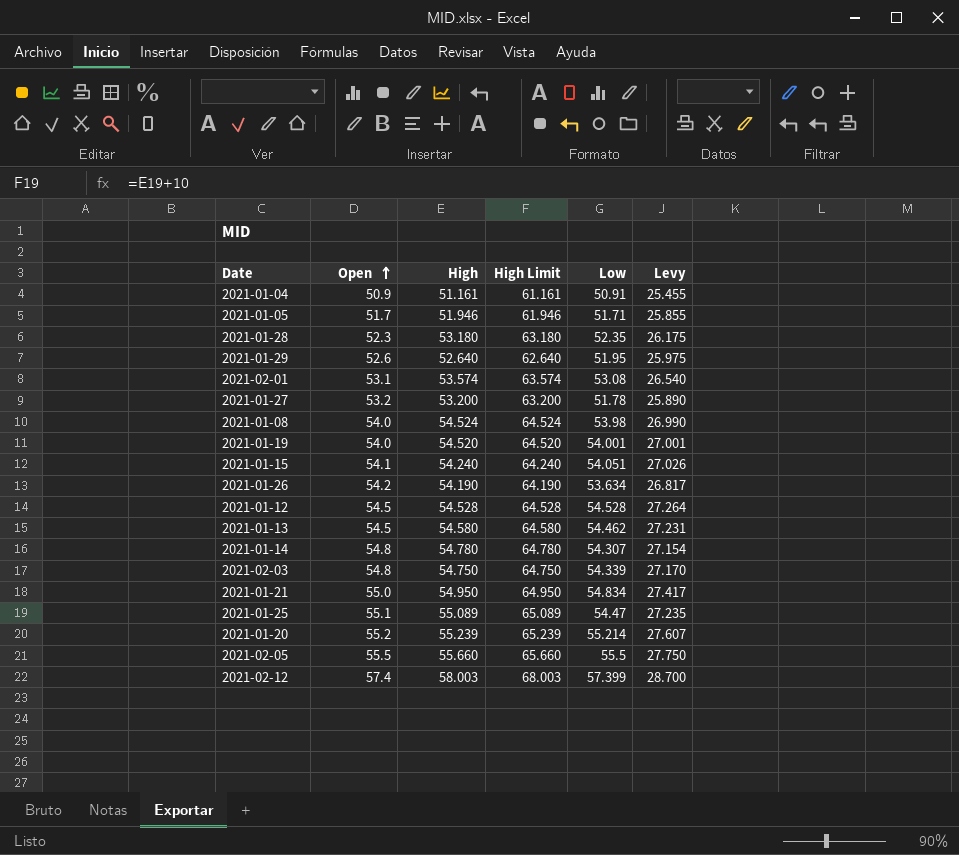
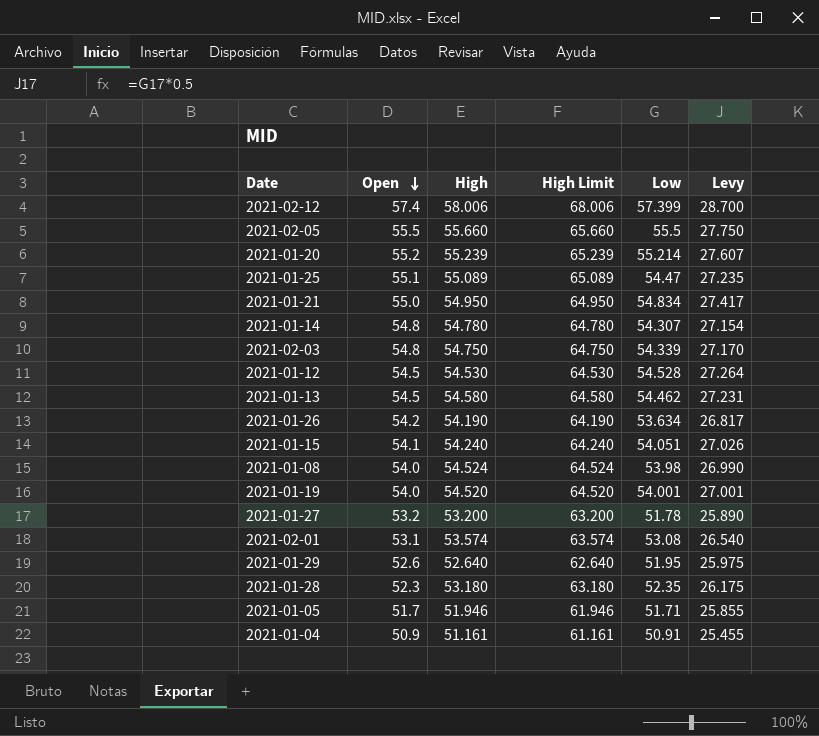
row order: Open ascending -> Open descending
2021-02-12 | High: 58.003 -> 58.006
2021-02-12 | High Limit: 68.003 -> 68.006
2021-01-12 | High: 54.528 -> 54.530
2021-01-12 | High Limit: 64.528 -> 64.530

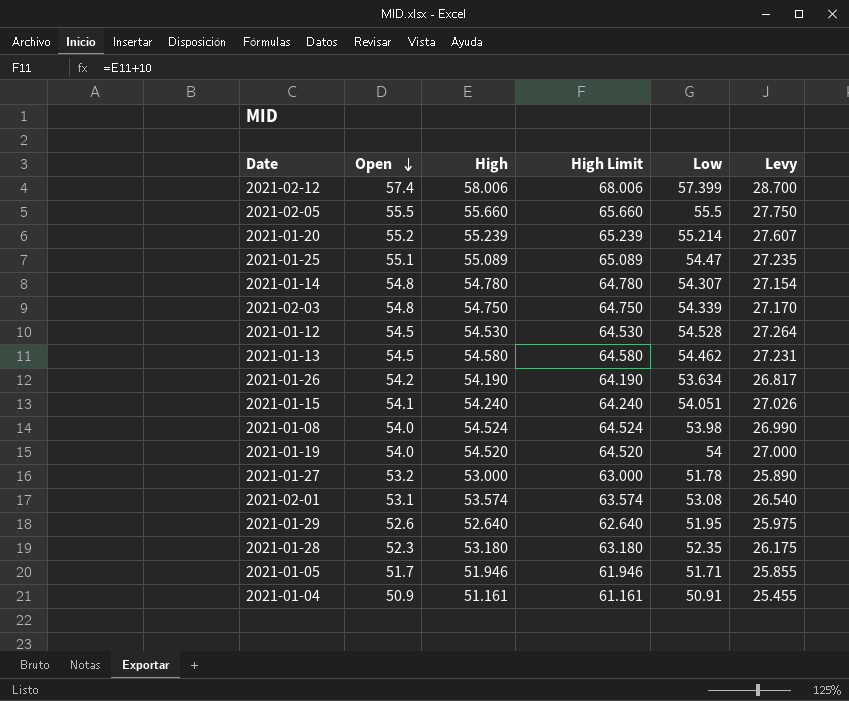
row 2021-01-21: 55.0 | 54.950 | 64.950 | 54.834 | 27.417 -> none
2021-01-19 | Low: 54.001 -> 54
2021-01-19 | Levy: 27.001 -> 27.000
2021-01-27 | High: 53.200 -> 53.000
2021-01-27 | High Limit: 63.200 -> 63.000

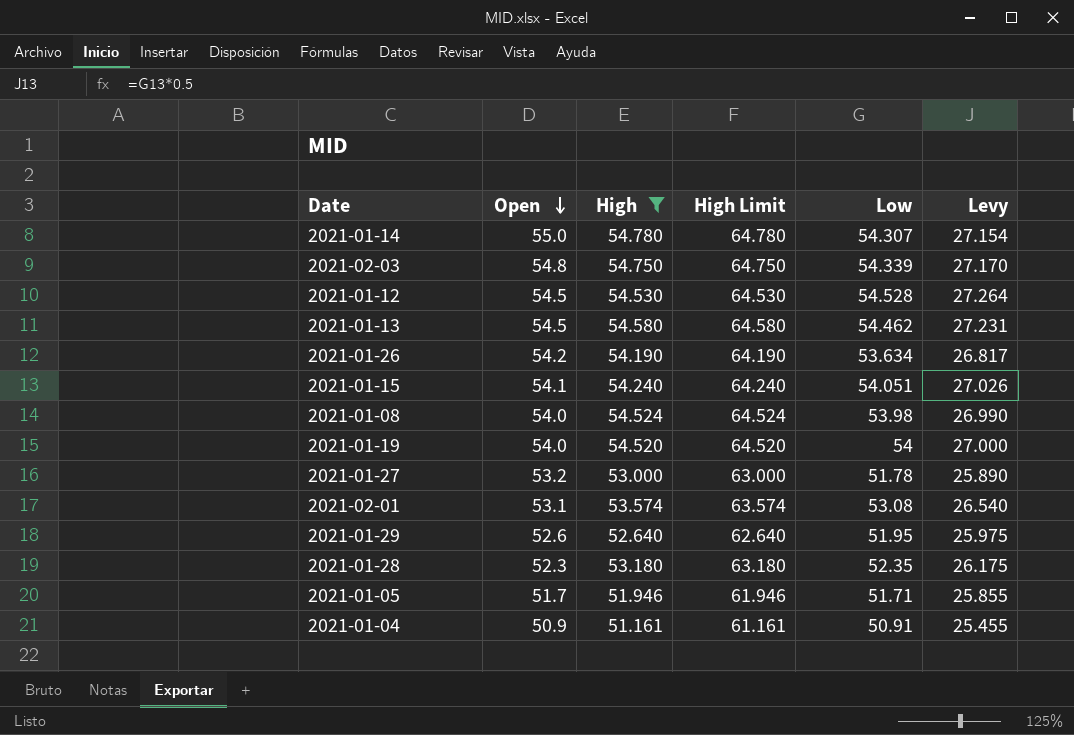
filter: none -> High <= 54.780
2021-01-14 | Open: 54.8 -> 55.0

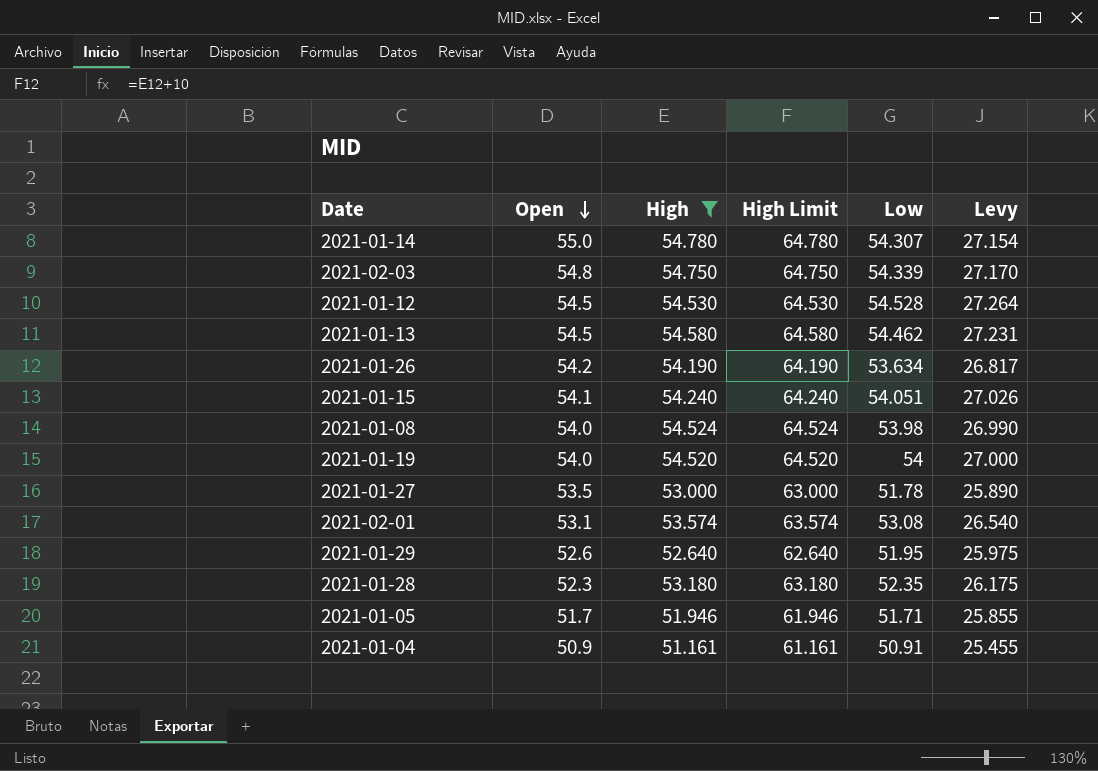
2021-01-27 | Open: 53.2 -> 53.5

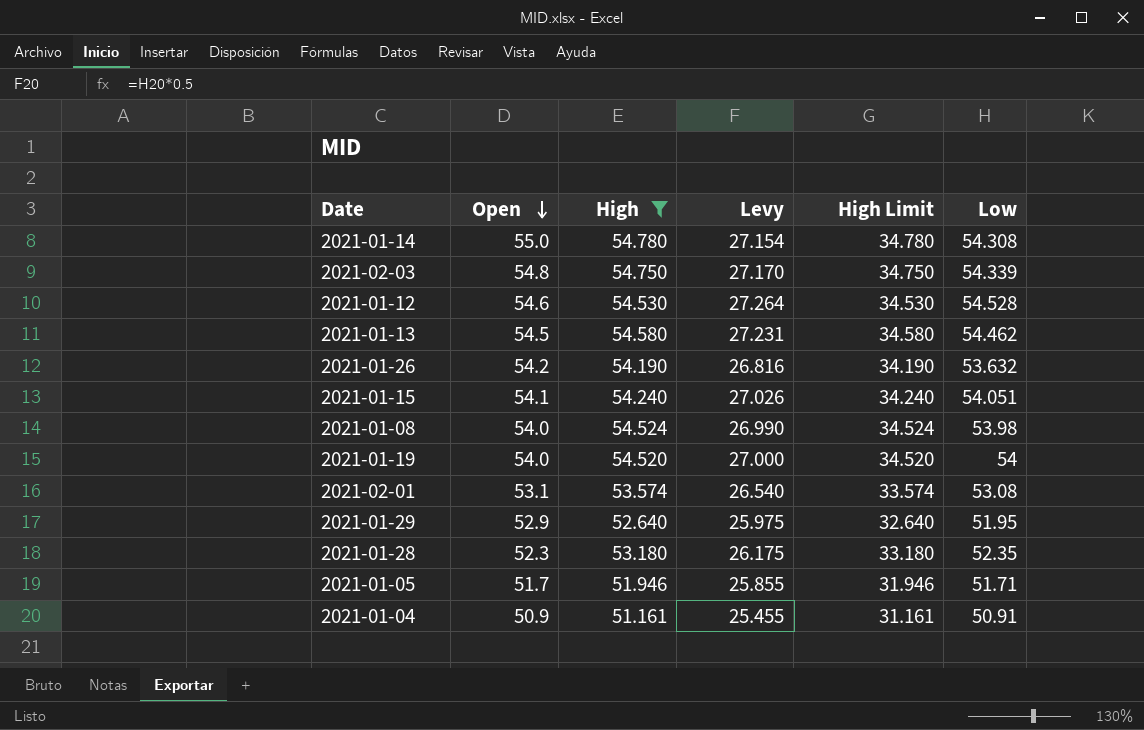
column Levy | position: 6 -> 4
column High Limit | formula: [High] + 10 -> [High] - 20
row 2021-01-27: 53.5 | 53.000 | 63.000 | 51.78 | 25.890 -> none
2021-01-14 | Low: 54.307 -> 54.308
2021-01-12 | Open: 54.5 -> 54.6
2021-01-26 | Levy: 26.817 -> 26.816
2021-01-26 | Low: 53.634 -> 53.632
2021-01-29 | Open: 52.6 -> 52.9

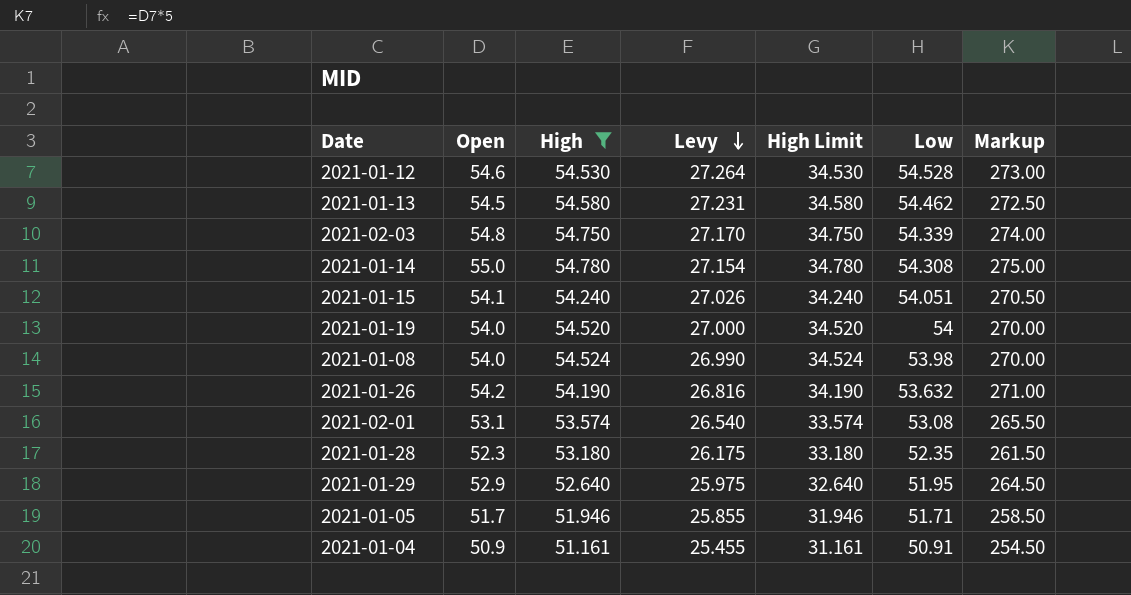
row order: Open descending -> Levy descending
column Markup | formula: none -> [Open] * 5

